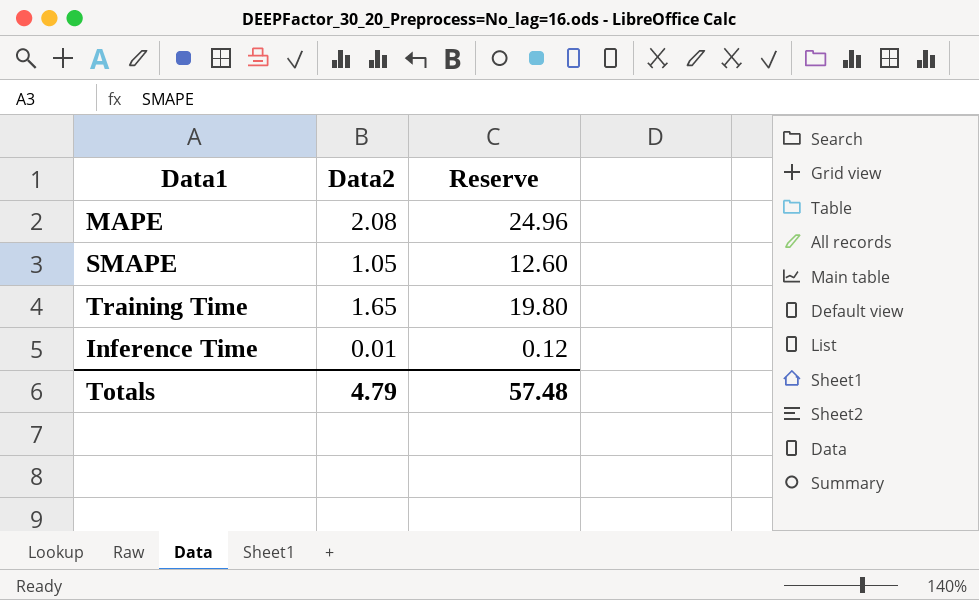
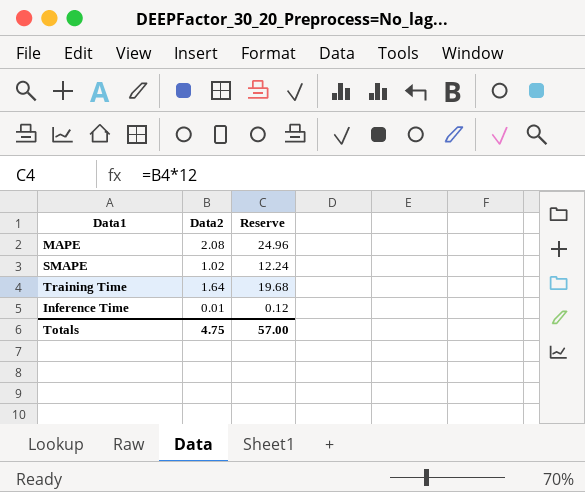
SMAPE | Data2: 1.05 -> 1.02
SMAPE | Reserve: 12.60 -> 12.24
Training Time | Data2: 1.65 -> 1.64
Training Time | Reserve: 19.80 -> 19.68
Totals | Data2: 4.79 -> 4.75
Totals | Reserve: 57.48 -> 57.00

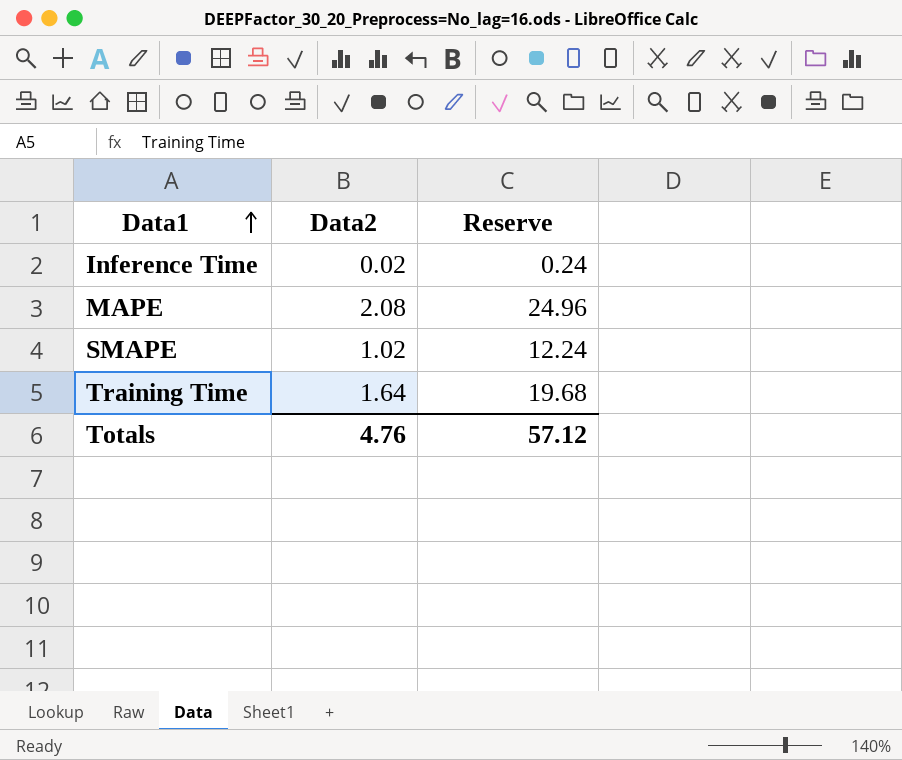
row order: none -> Data1 ascending
Inference Time | Data2: 0.01 -> 0.02
Inference Time | Reserve: 0.12 -> 0.24
Totals | Data2: 4.75 -> 4.76
Totals | Reserve: 57.00 -> 57.12

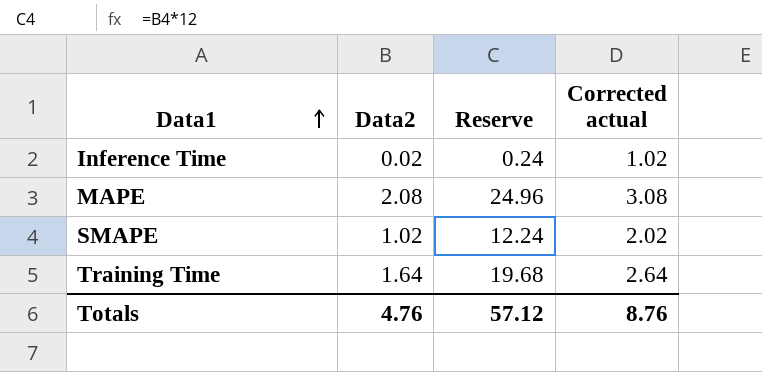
column Corrected actual | formula: none -> [Data2] + 1

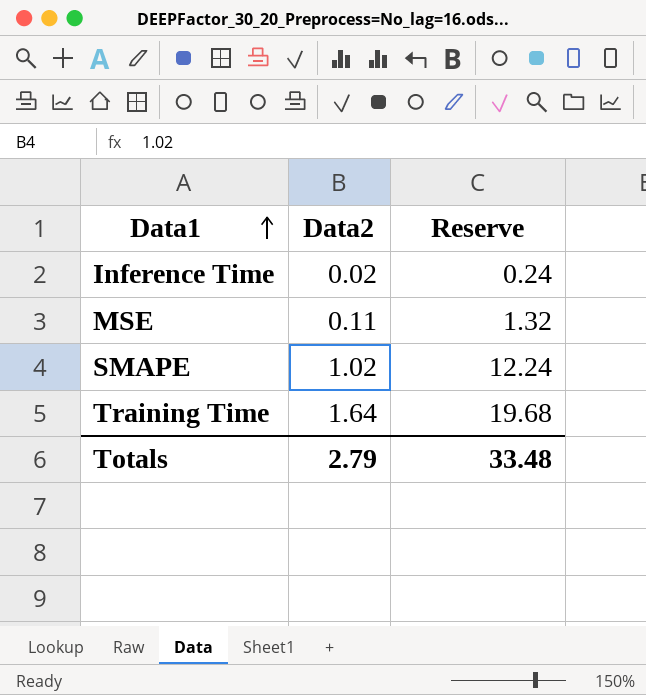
column Corrected actual | formula: [Data2] + 1 -> none
row MAPE: 2.08 | 24.96 | 3.08 -> none
row MSE: none -> 0.11 | 1.32
Totals | Data2: 4.76 -> 2.79
Totals | Reserve: 57.12 -> 33.48

